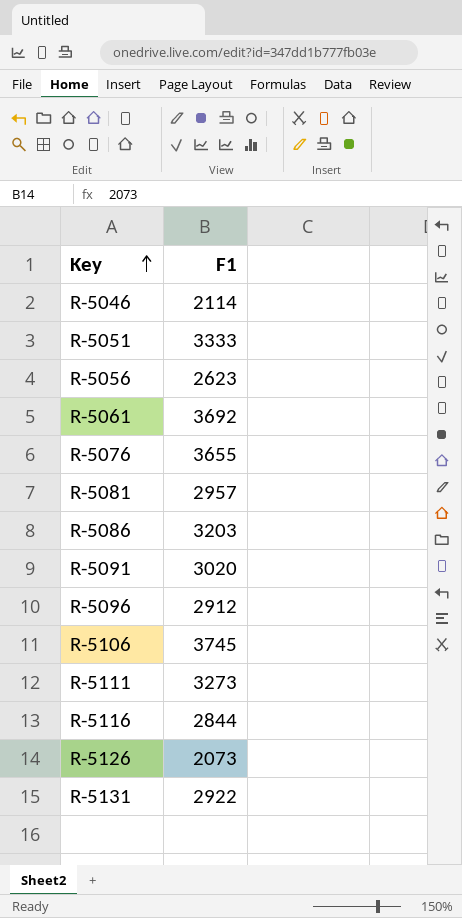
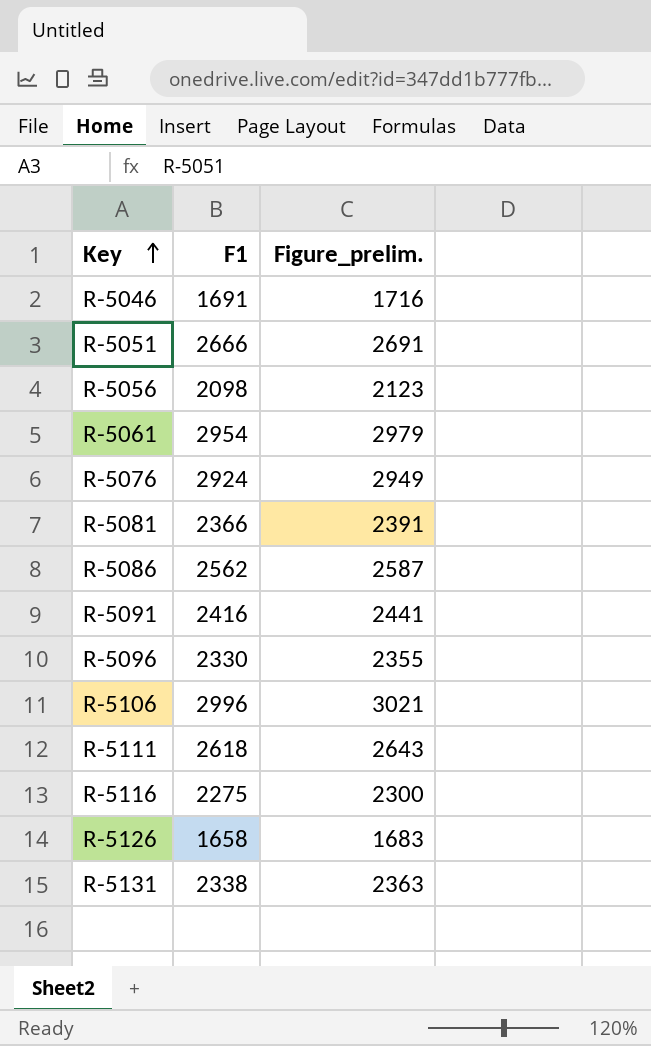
column Figure_prelim. | formula: none -> [F1] + 25
R-5046 | F1: 2114 -> 1691
R-5051 | F1: 3333 -> 2666
R-5056 | F1: 2623 -> 2098
R-5061 | F1: 3692 -> 2954
R-5076 | F1: 3655 -> 2924
R-5081 | F1: 2957 -> 2366
R-5086 | F1: 3203 -> 2562
R-5091 | F1: 3020 -> 2416
R-5096 | F1: 2912 -> 2330
R-5106 | F1: 3745 -> 2996
R-5111 | F1: 3273 -> 2618
R-5116 | F1: 2844 -> 2275
R-5126 | F1: 2073 -> 1658
R-5131 | F1: 2922 -> 2338

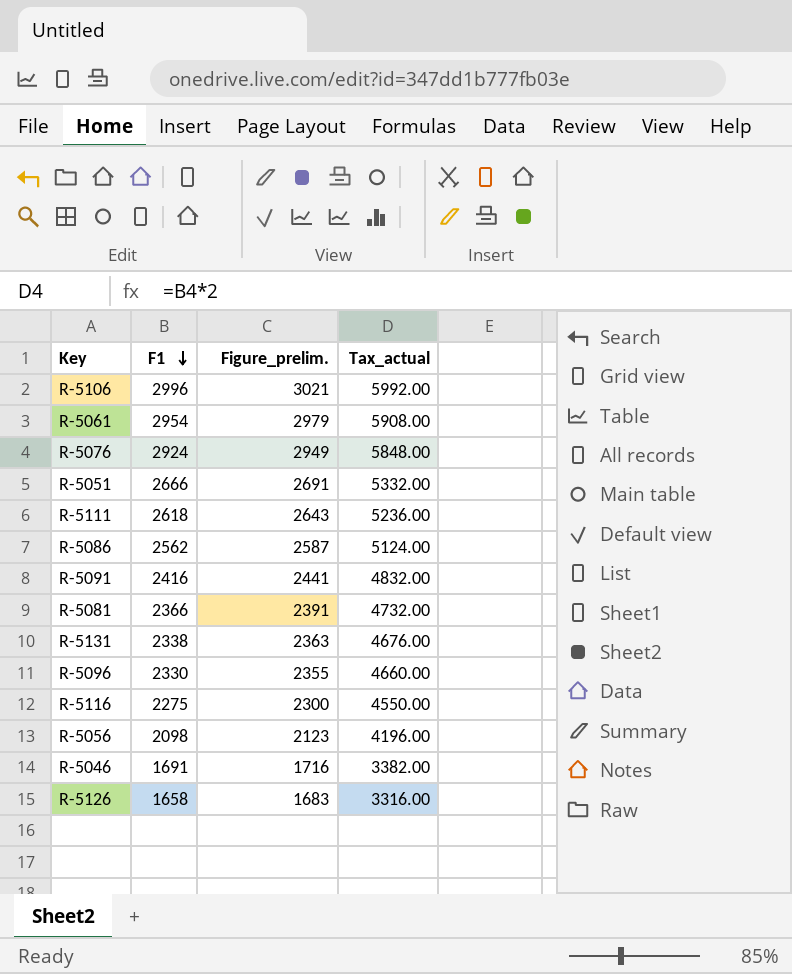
row order: Key ascending -> F1 descending
column Tax_actual | formula: none -> [F1] * 2

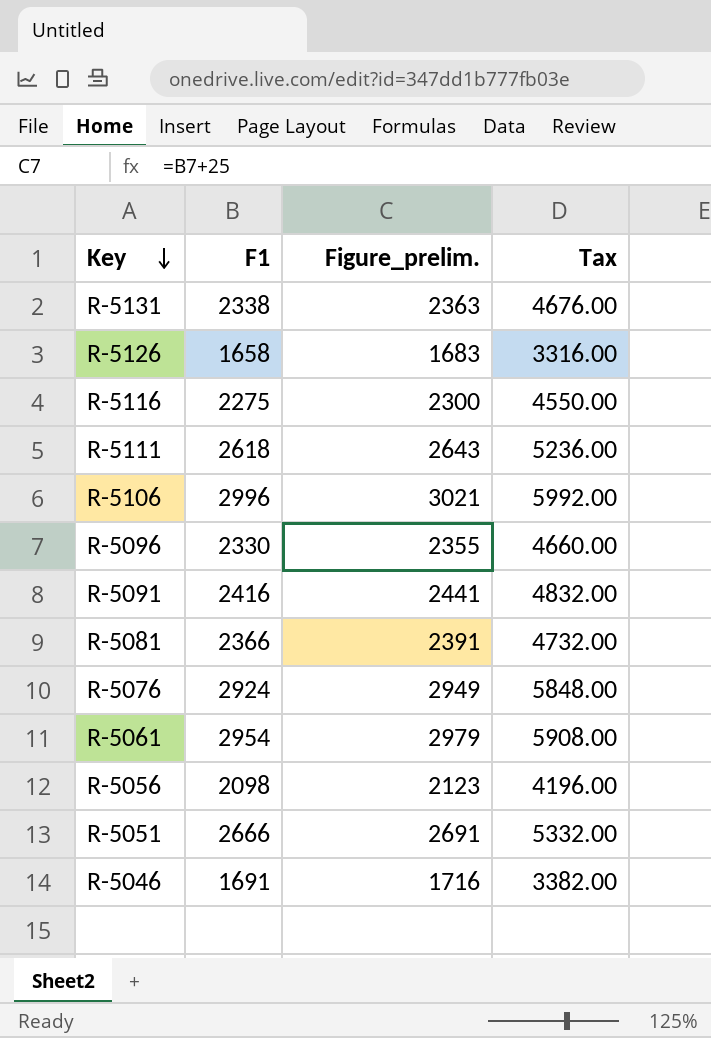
row order: F1 descending -> Key descending
column name: Tax_actual -> Tax
row R-5086: 2562 | 2587 | 5124.00 -> none

